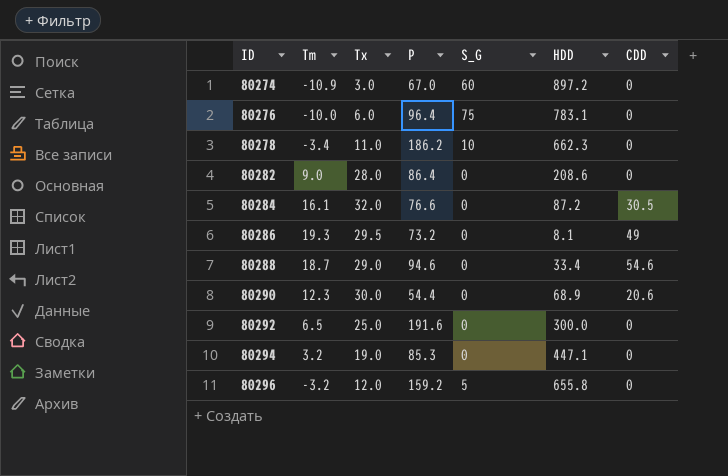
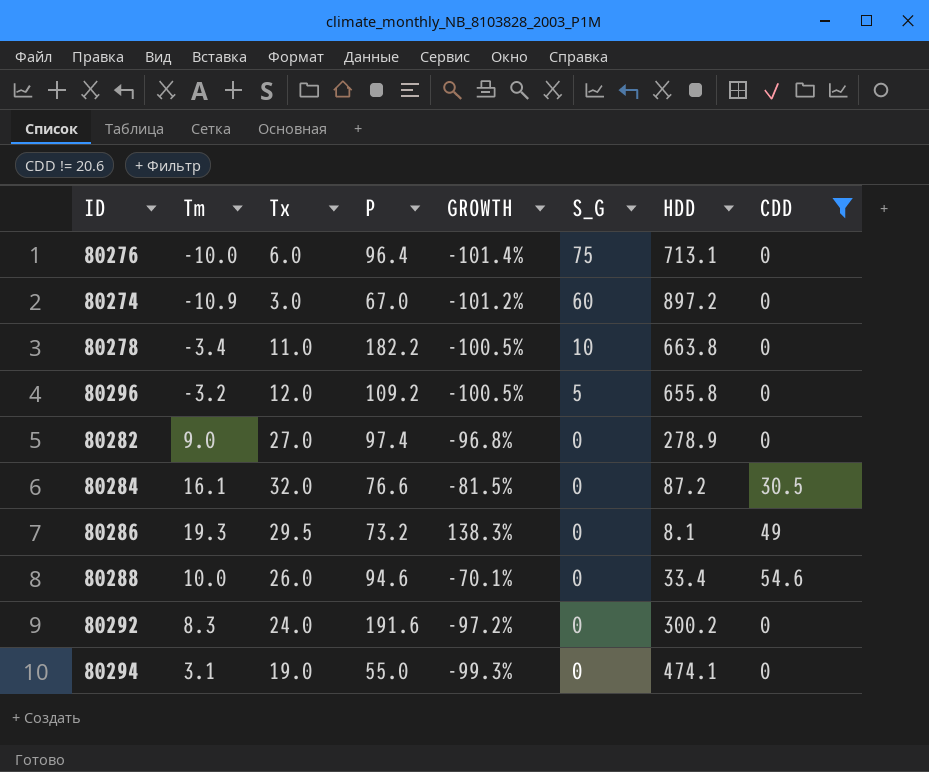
filter: none -> CDD != 20.6
row order: ID ascending -> S_G descending
column GROWTH | formula: none -> ([Tm] - [HDD]) / [HDD]
80276 | HDD: 783.1 -> 713.1
80278 | P: 186.2 -> 182.2
80278 | HDD: 662.3 -> 663.8
80296 | P: 159.2 -> 109.2
80282 | Tx: 28.0 -> 27.0
80282 | P: 86.4 -> 97.4
80282 | HDD: 208.6 -> 278.9
80288 | Tm: 18.7 -> 10.0
80288 | Tx: 29.0 -> 26.0
80292 | Tm: 6.5 -> 8.3
80292 | Tx: 25.0 -> 24.0
80292 | HDD: 300.0 -> 300.2
80294 | Tm: 3.2 -> 3.1
80294 | P: 85.3 -> 55.0
80294 | HDD: 447.1 -> 474.1

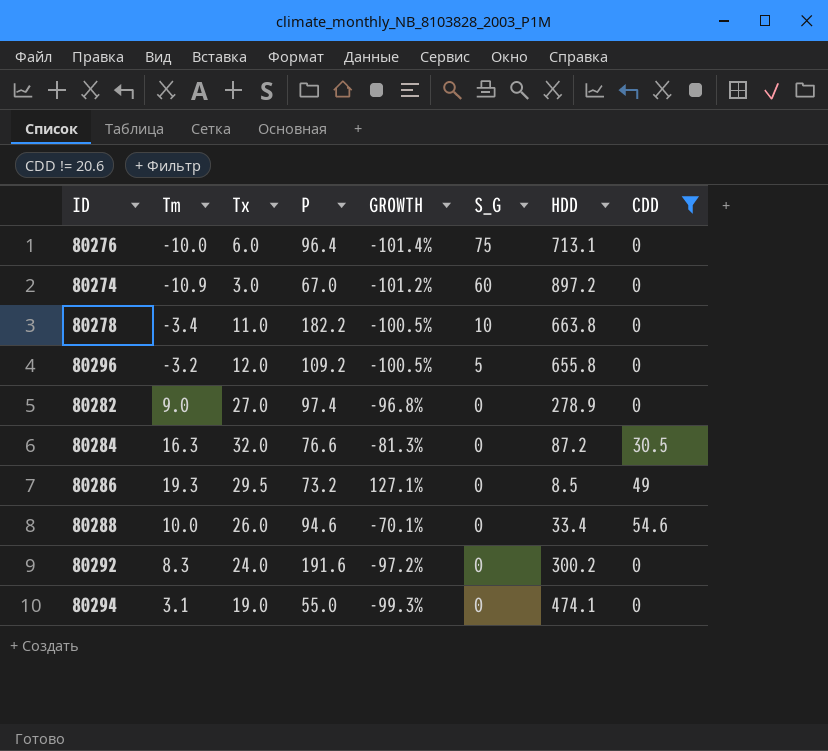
80284 | Tm: 16.1 -> 16.3
80284 | GROWTH: -81.5% -> -81.3%
80286 | GROWTH: 138.3% -> 127.1%
80286 | HDD: 8.1 -> 8.5

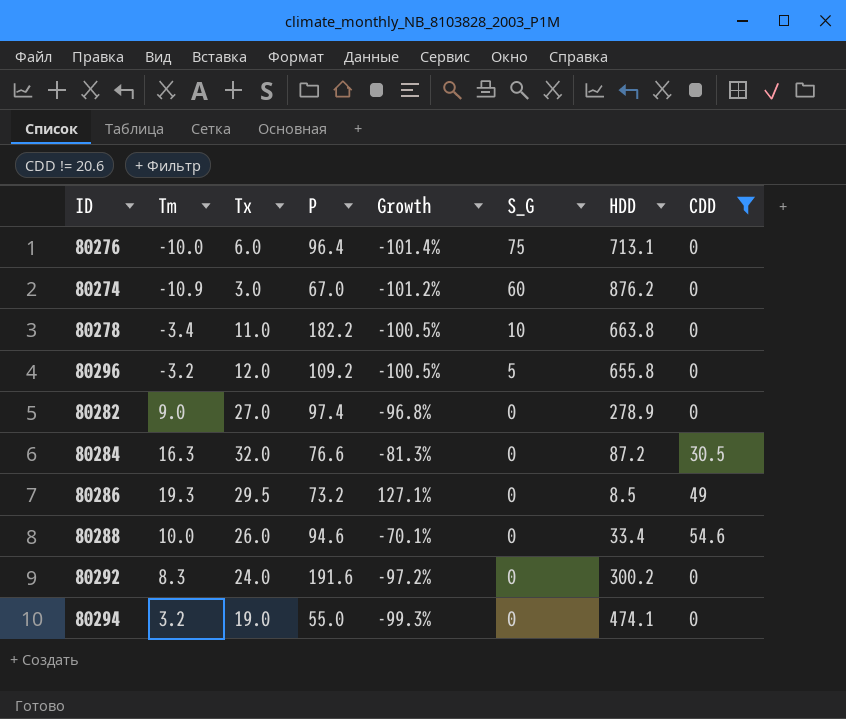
column name: GROWTH -> Growth
80274 | HDD: 897.2 -> 876.2
80294 | Tm: 3.1 -> 3.2

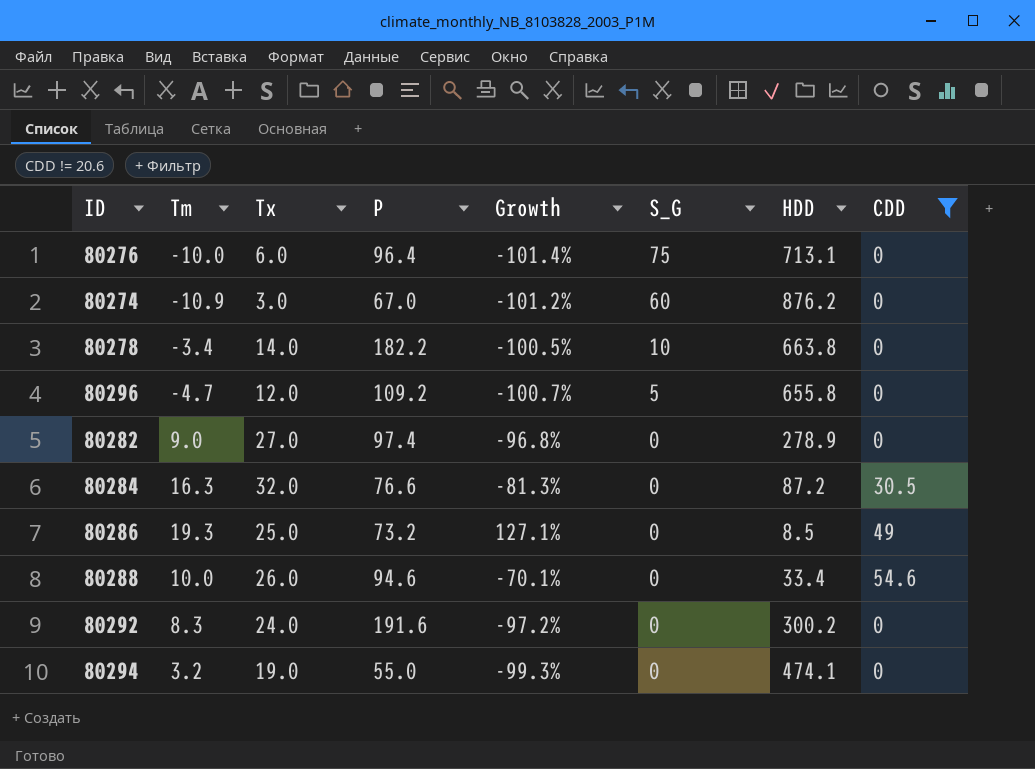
80278 | Tx: 11.0 -> 14.0
80296 | Tm: -3.2 -> -4.7
80296 | Growth: -100.5% -> -100.7%
80286 | Tx: 29.5 -> 25.0

